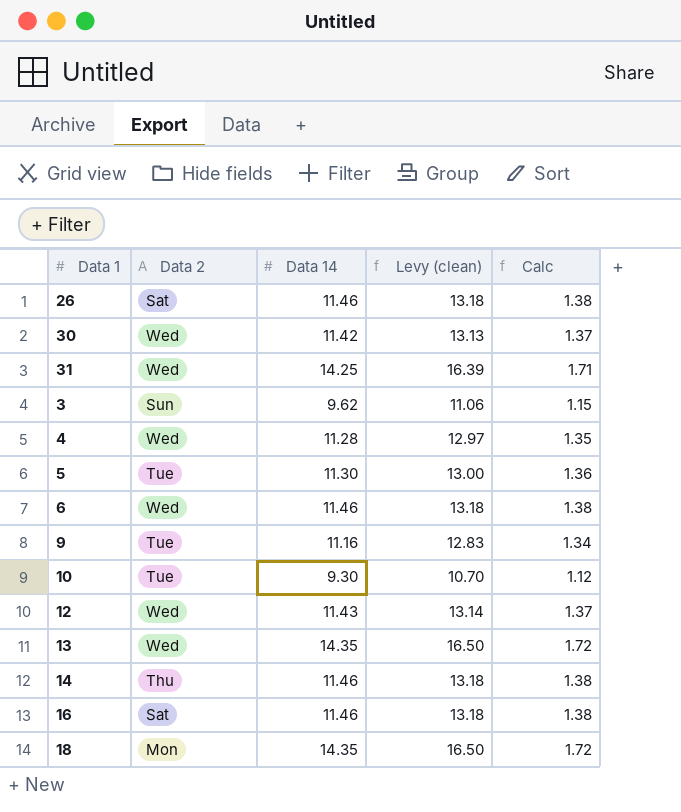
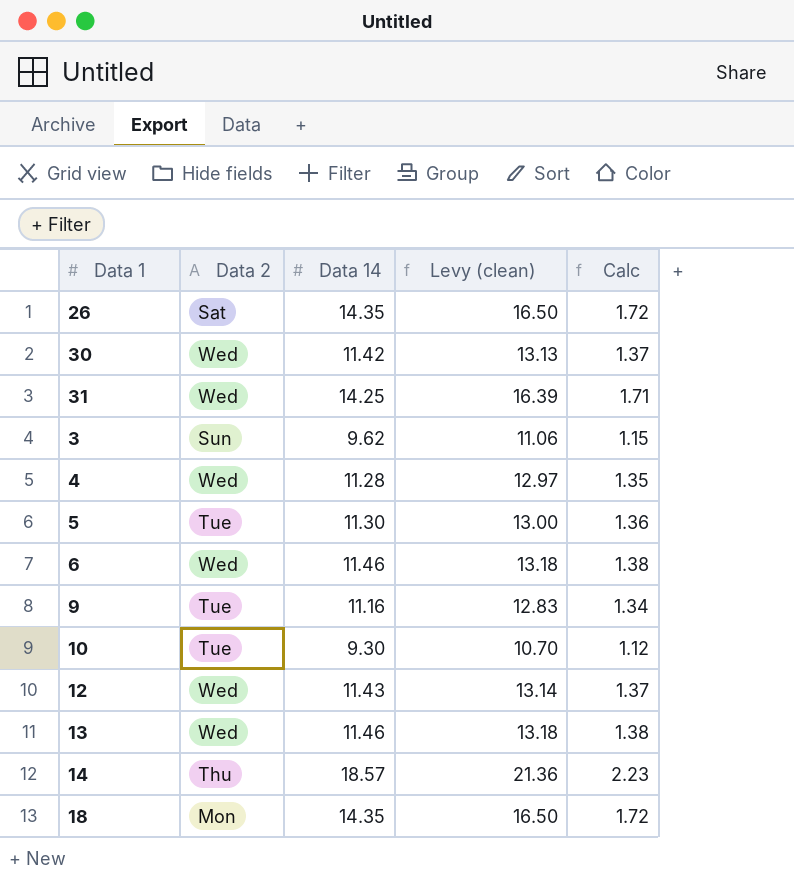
row 16: Sat | 11.46 | 13.18 | 1.38 -> none
26 | Data 14: 11.46 -> 14.35
26 | Levy (clean): 13.18 -> 16.50
26 | Calc: 1.38 -> 1.72
13 | Data 14: 14.35 -> 11.46
13 | Levy (clean): 16.50 -> 13.18
13 | Calc: 1.72 -> 1.38
14 | Data 14: 11.46 -> 18.57
14 | Levy (clean): 13.18 -> 21.36
14 | Calc: 1.38 -> 2.23

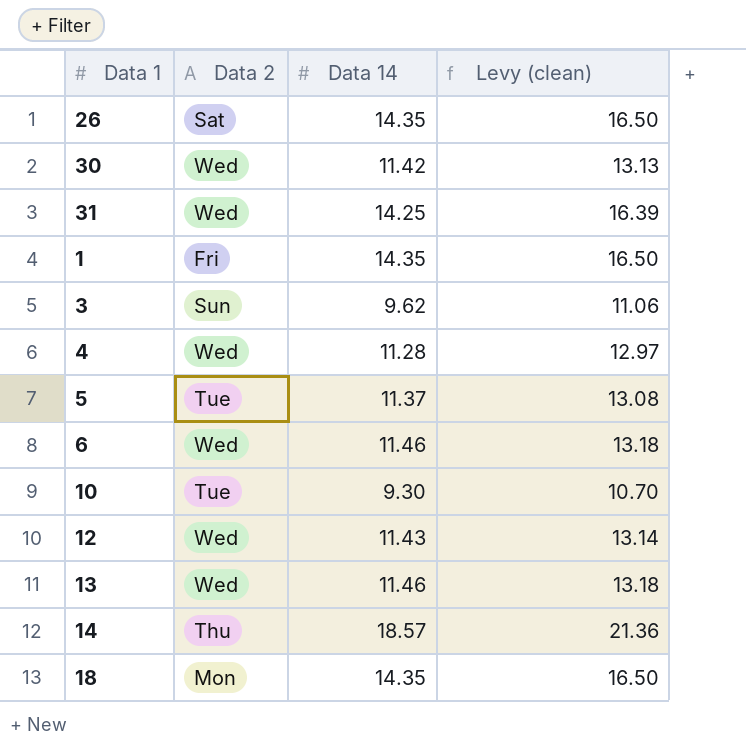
column Calc | formula: [Data 14] * 0.12 -> none
row 9: Tue | 11.16 | 12.83 | 1.34 -> none
row 1: none -> Fri | 14.35 | 16.50
5 | Data 14: 11.30 -> 11.37
5 | Levy (clean): 13.00 -> 13.08

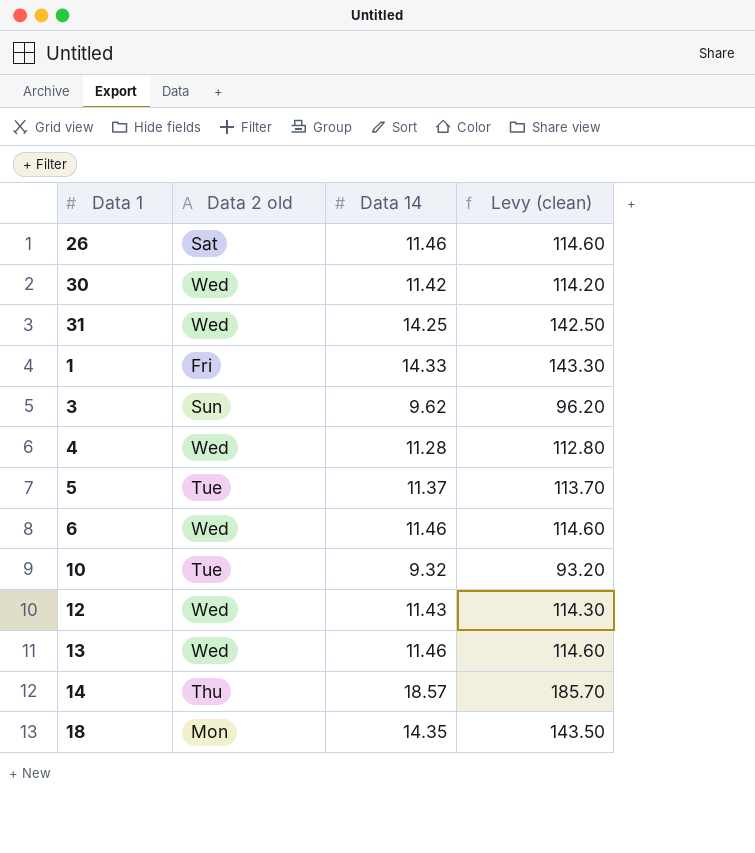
column name: Data 2 -> Data 2 old
column Levy (clean) | formula: [Data 14] * 1.15 -> [Data 14] * 10
26 | Data 14: 14.35 -> 11.46
1 | Data 14: 14.35 -> 14.33
10 | Data 14: 9.30 -> 9.32

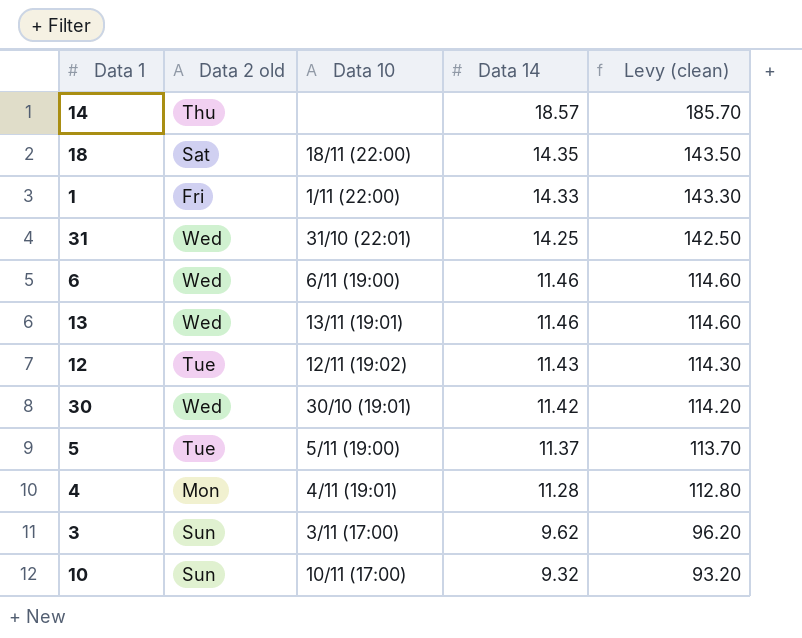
row order: none -> Data 14 descending
column Data 10 | position: none -> 3
row 26: Sat | 11.46 | 114.60 -> none
18 | Data 2 old: Mon -> Sat
12 | Data 2 old: Wed -> Tue
4 | Data 2 old: Wed -> Mon
10 | Data 2 old: Tue -> Sun

